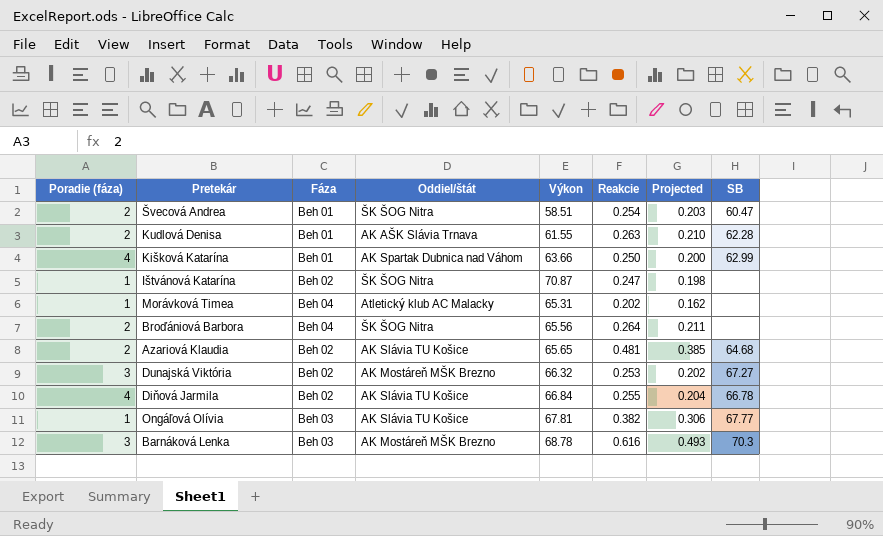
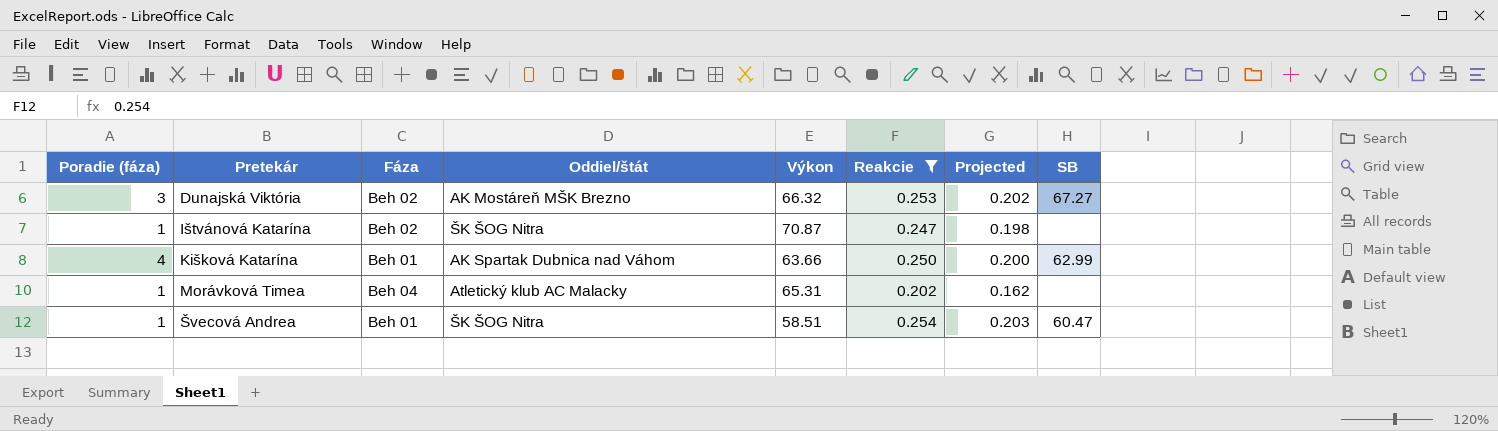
filter: none -> Reakcie <= 0.254
row order: none -> Pretekár ascending
Švecová Andrea | Poradie (fáza): 2 -> 1

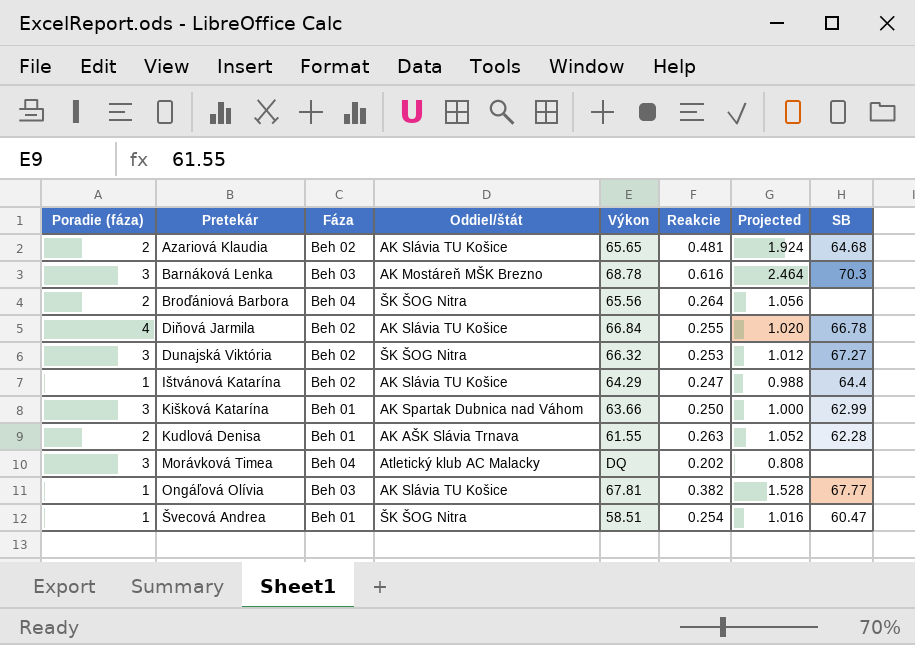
filter: Reakcie <= 0.254 -> none
column Projected | formula: [Reakcie] * 0.8 -> [Reakcie] * 4
Dunajská Viktória | Oddiel/štát: AK Mostáreň MŠK Brezno -> ŠK ŠOG Nitra
Ištvánová Katarína | Oddiel/štát: ŠK ŠOG Nitra -> AK Slávia TU Košice
Ištvánová Katarína | Výkon: 70.87 -> 64.29
Ištvánová Katarína | SB: none -> 64.4
Kišková Katarína | Poradie (fáza): 4 -> 3
Morávková Timea | Poradie (fáza): 1 -> 3
Morávková Timea | Výkon: 65.31 -> DQ

